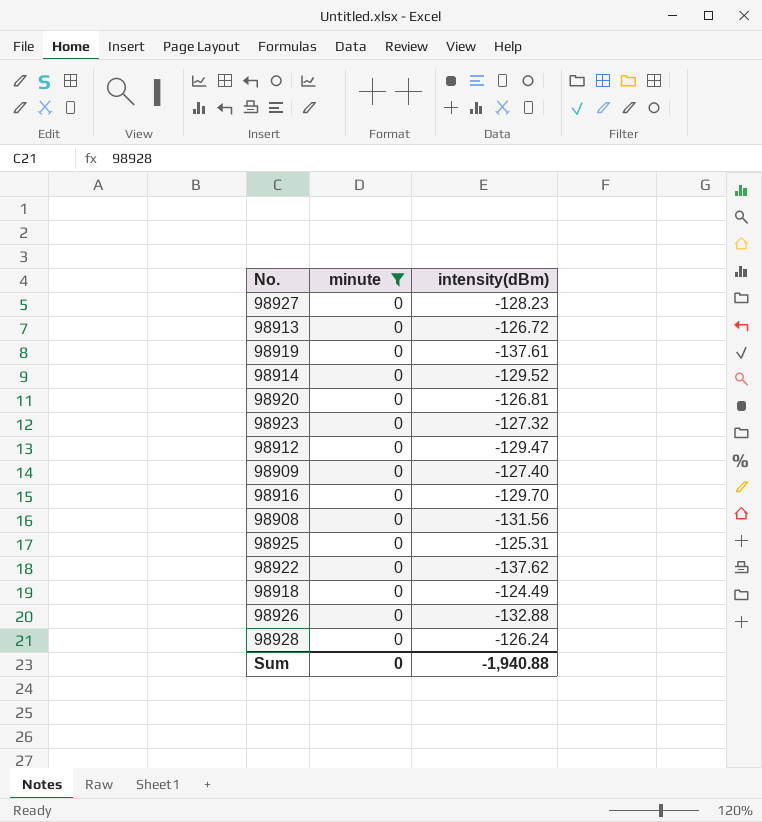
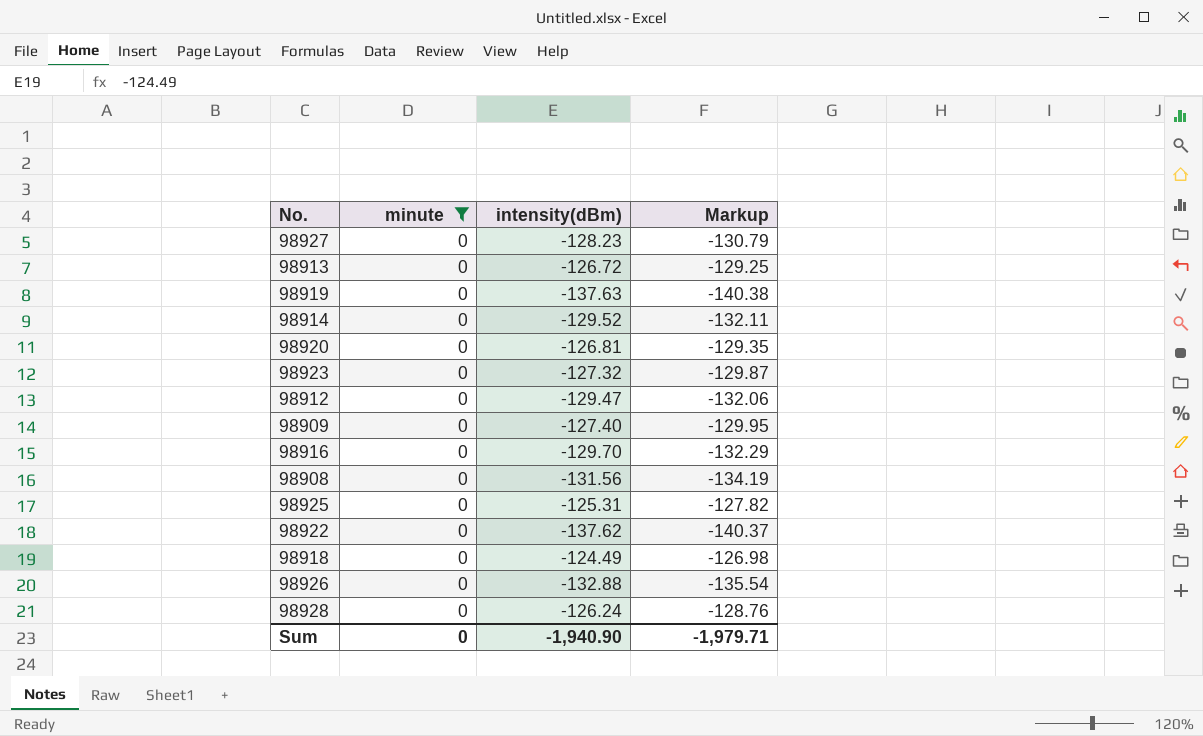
column Markup | formula: none -> [intensity(dBm)] * 1.02
98919 | intensity(dBm): -137.61 -> -137.63
Sum | intensity(dBm): -1,940.88 -> -1,940.90

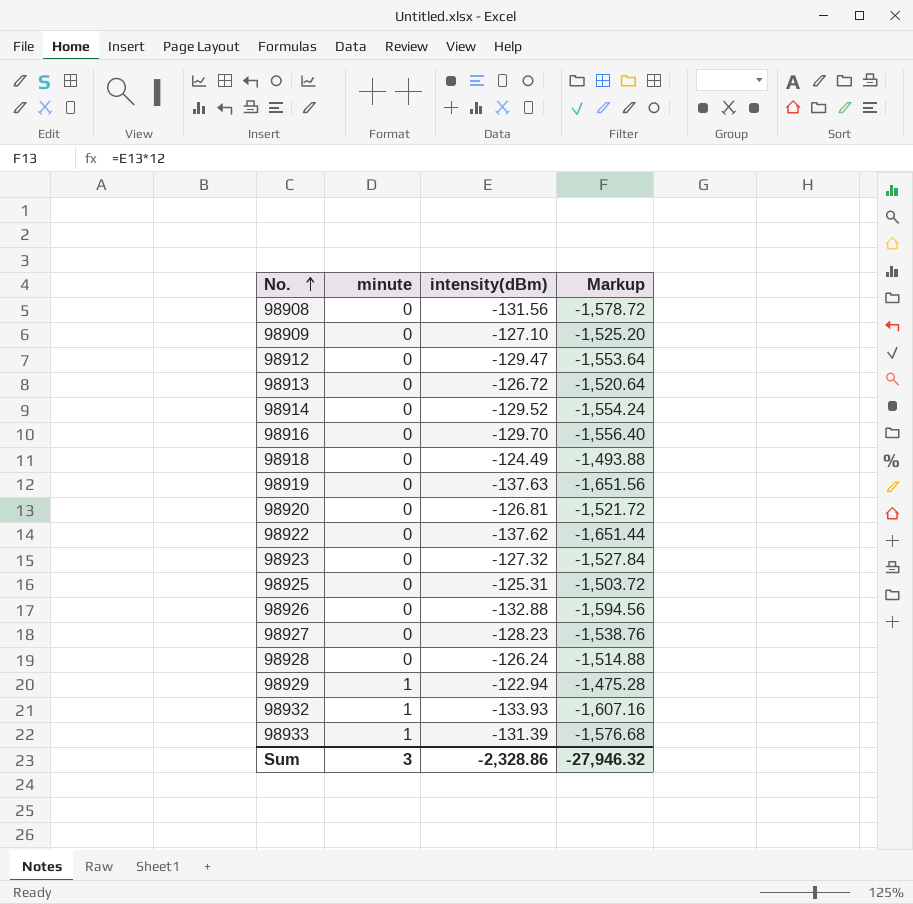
filter: minute = 0 -> none
row order: none -> No. ascending
column Markup | formula: [intensity(dBm)] * 1.02 -> [intensity(dBm)] * 12
98909 | intensity(dBm): -127.40 -> -127.10
Sum | minute: 0 -> 3
Sum | intensity(dBm): -1,940.90 -> -2,328.86
Sum | Markup: -1,979.71 -> -27,946.32

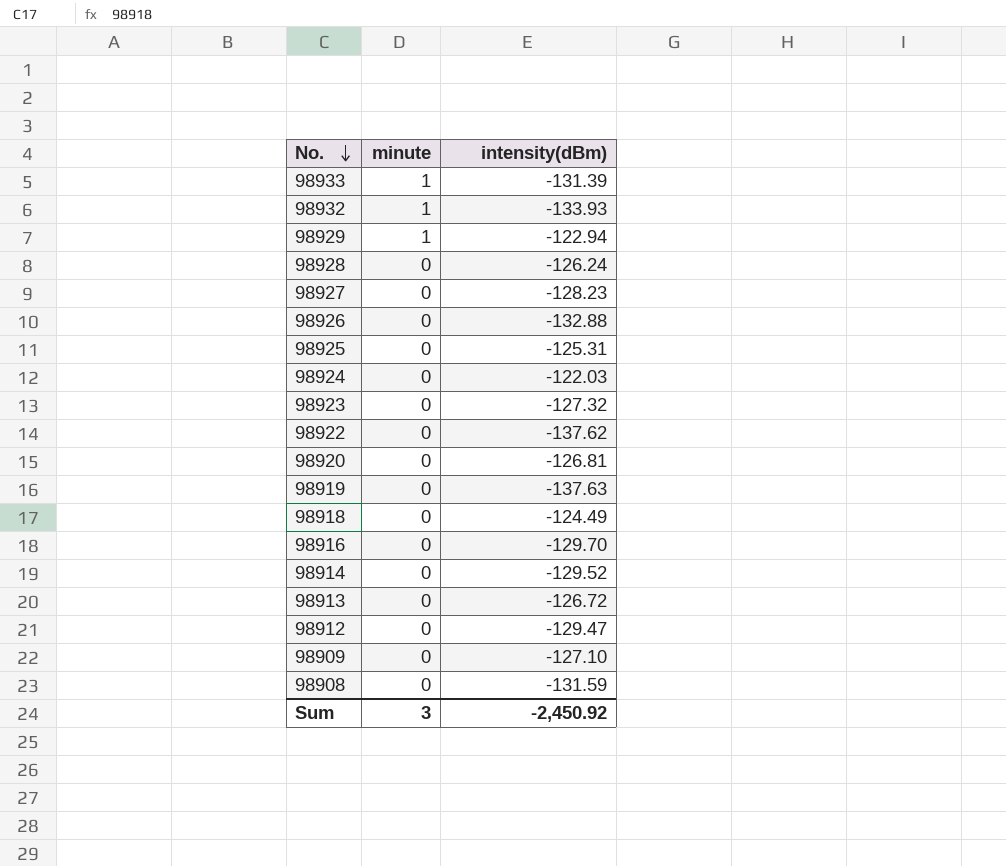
row order: No. ascending -> No. descending
column Markup | formula: [intensity(dBm)] * 12 -> none
row 98924: none -> 0 | -122.03
98908 | intensity(dBm): -131.56 -> -131.59
Sum | intensity(dBm): -2,328.86 -> -2,450.92

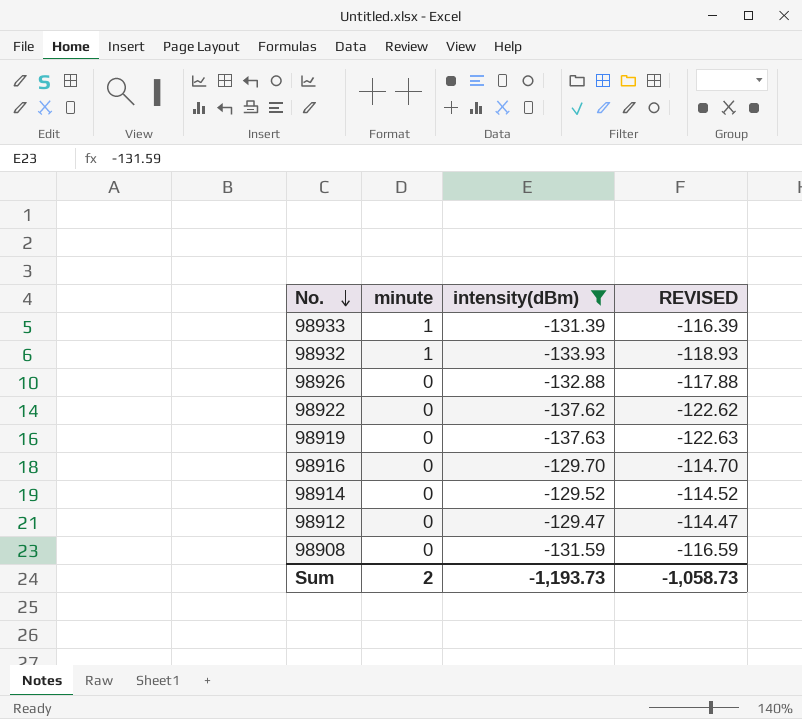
filter: none -> intensity(dBm) <= -129.47
column REVISED | formula: none -> [intensity(dBm)] + 15
Sum | minute: 3 -> 2
Sum | intensity(dBm): -2,450.92 -> -1,193.73

